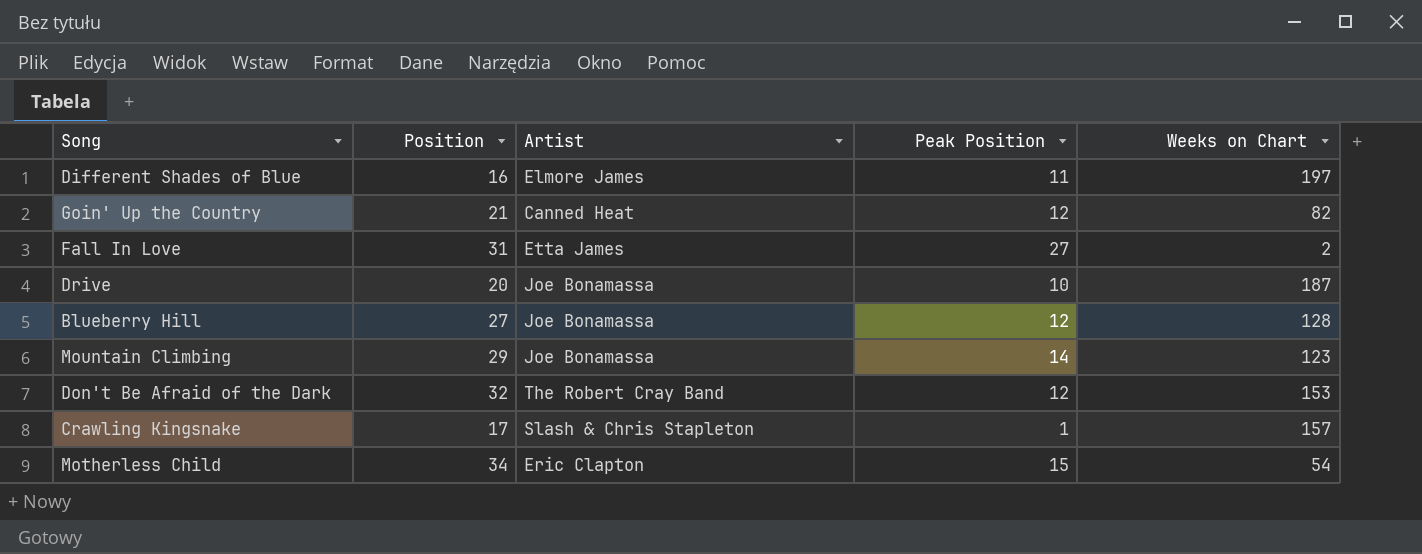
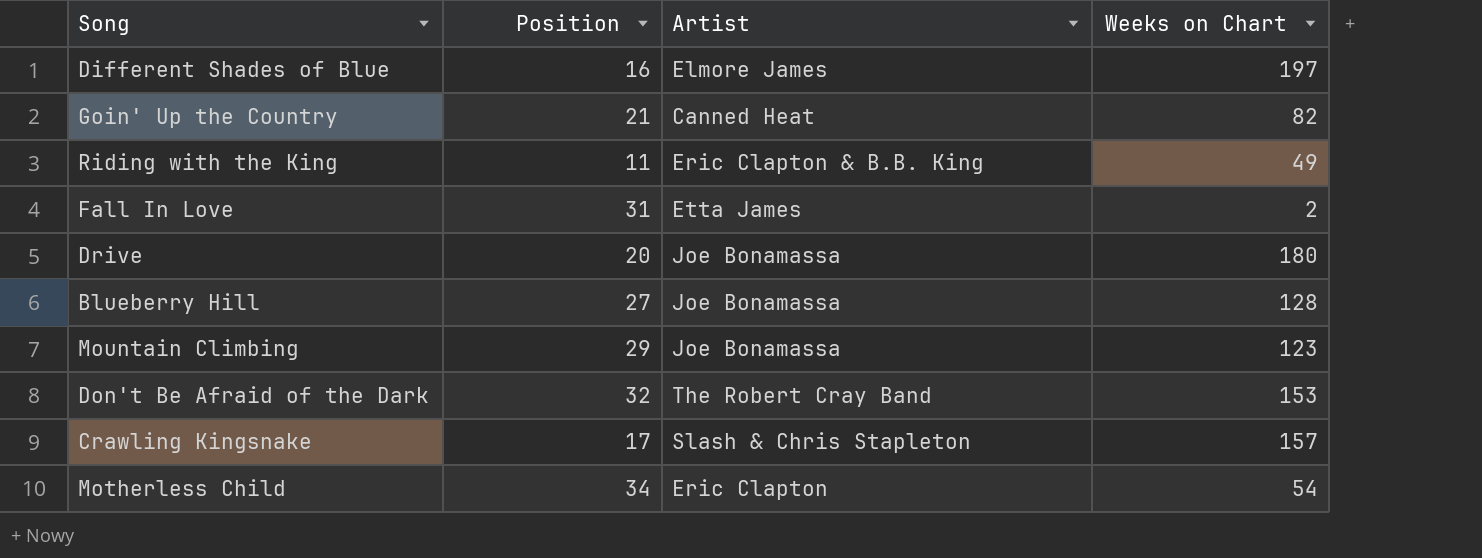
column Peak Position | position: 4 -> none
row Riding with the King: none -> 11 | Eric Clapton & B.B. King | 49
Drive | Weeks on Chart: 187 -> 180

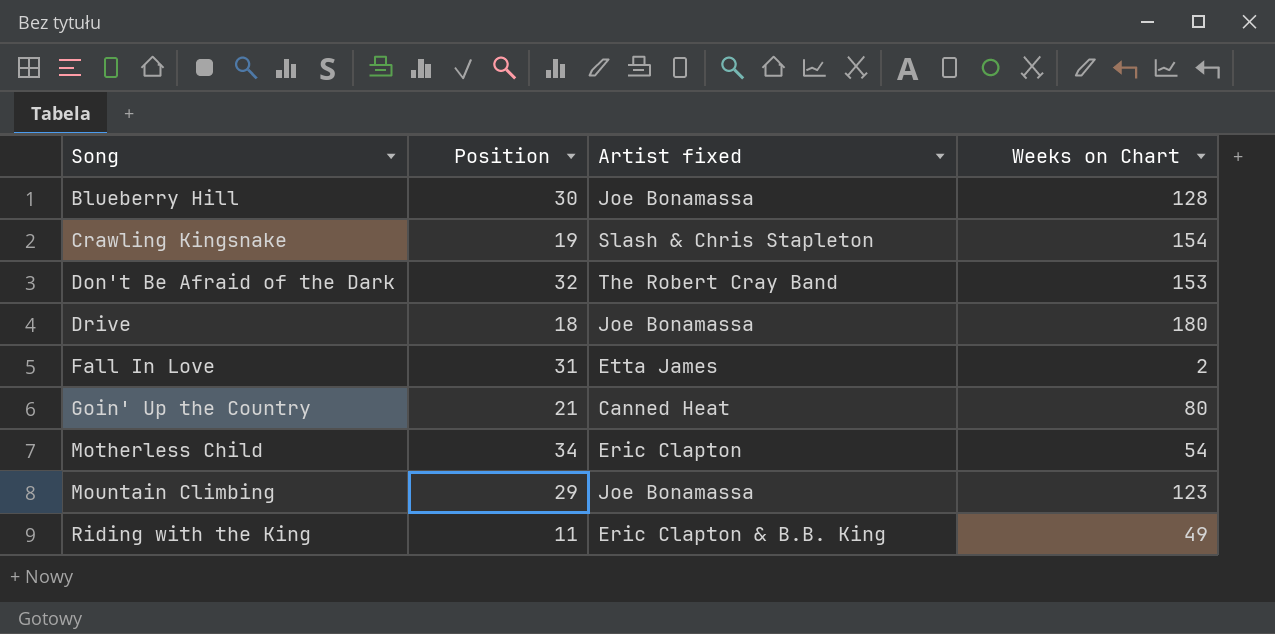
row order: none -> Song ascending
column name: Artist -> Artist fixed
row Different Shades of Blue: 16 | Elmore James | 197 -> none
Blueberry Hill | Position: 27 -> 30
Crawling Kingsnake | Position: 17 -> 19
Crawling Kingsnake | Weeks on Chart: 157 -> 154
Drive | Position: 20 -> 18
Goin' Up the Country | Weeks on Chart: 82 -> 80

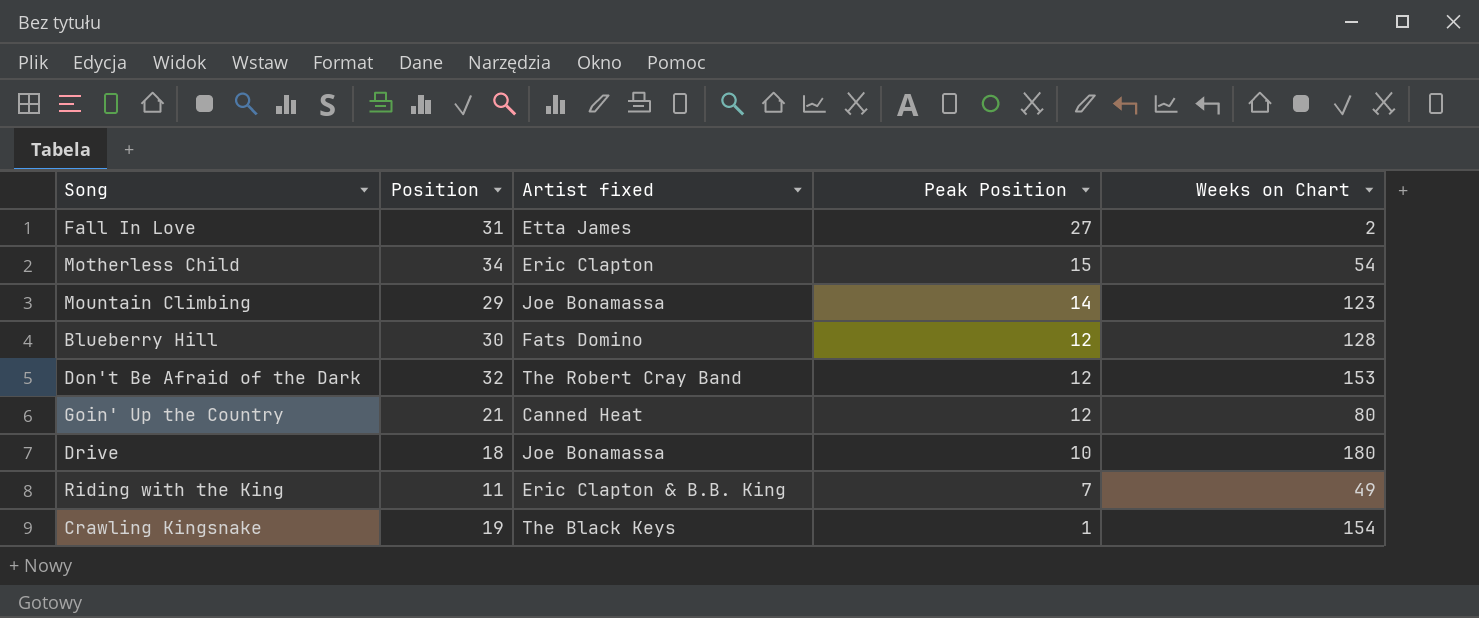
row order: Song ascending -> Peak Position descending
column Peak Position | position: none -> 4
Blueberry Hill | Artist fixed: Joe Bonamassa -> Fats Domino
Crawling Kingsnake | Artist fixed: Slash & Chris Stapleton -> The Black Keys

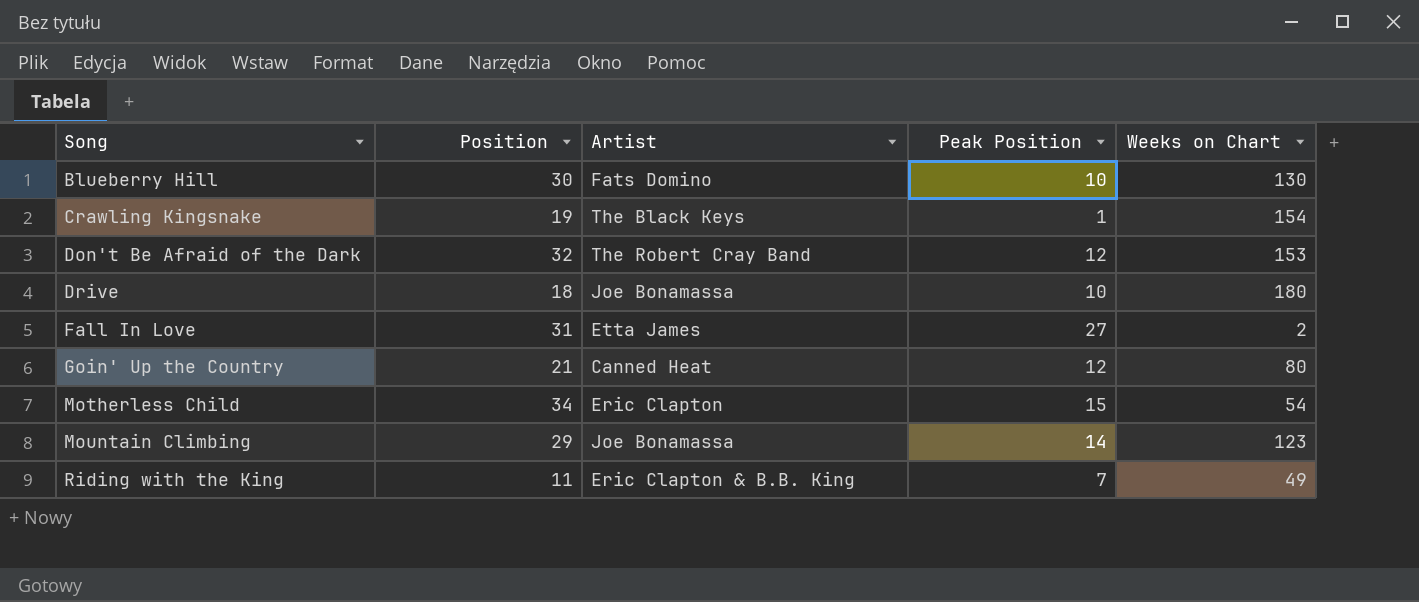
row order: Peak Position descending -> Song ascending
column name: Artist fixed -> Artist
Blueberry Hill | Peak Position: 12 -> 10
Blueberry Hill | Weeks on Chart: 128 -> 130

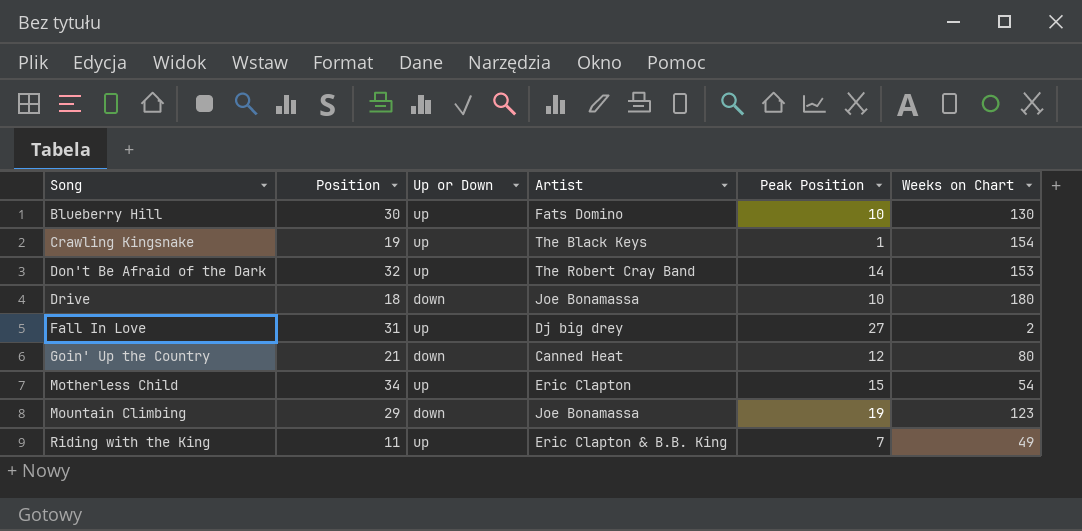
column Up or Down | position: none -> 3
Don't Be Afraid of the Dark | Peak Position: 12 -> 14
Fall In Love | Artist: Etta James -> Dj big drey
Mountain Climbing | Peak Position: 14 -> 19

